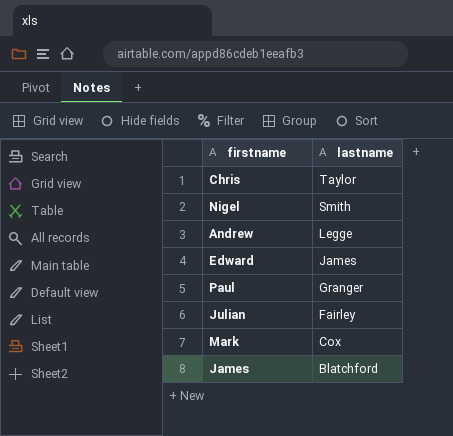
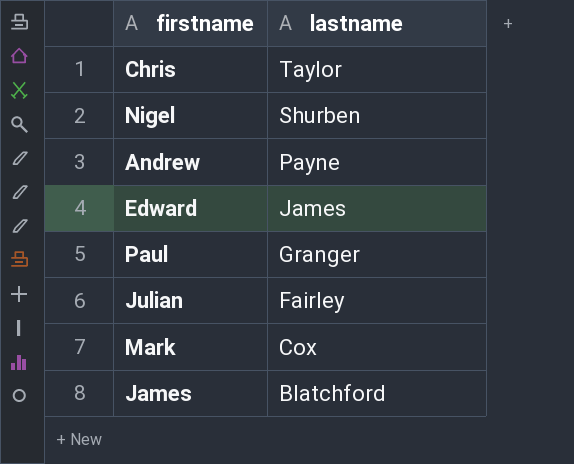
Nigel | lastname: Smith -> Shurben
Andrew | lastname: Legge -> Payne

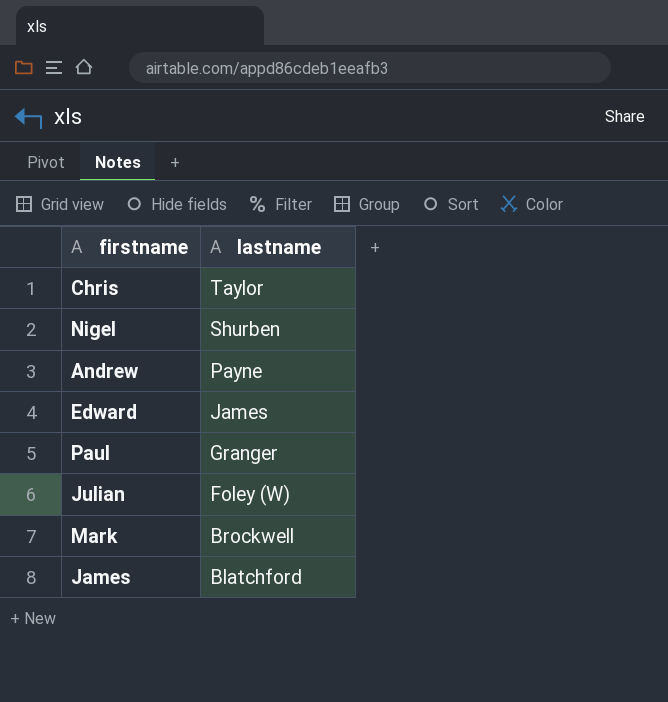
Julian | lastname: Fairley -> Foley (W)
Mark | lastname: Cox -> Brockwell

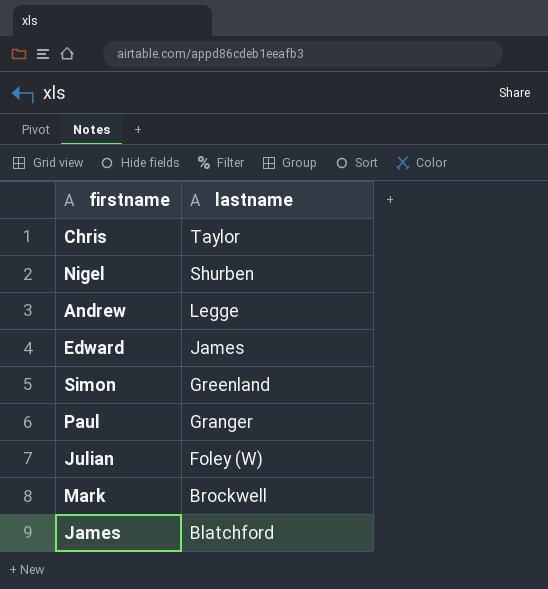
Andrew | lastname: Payne -> Legge
row Simon: none -> Greenland

